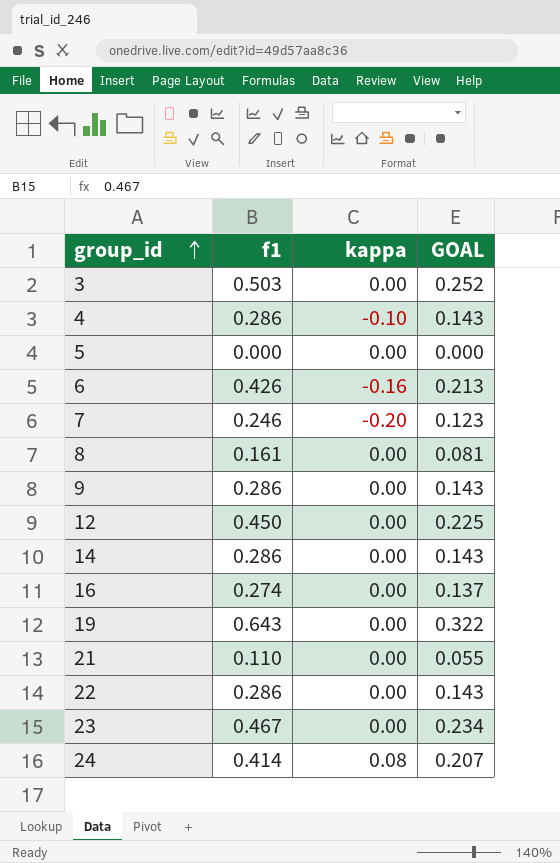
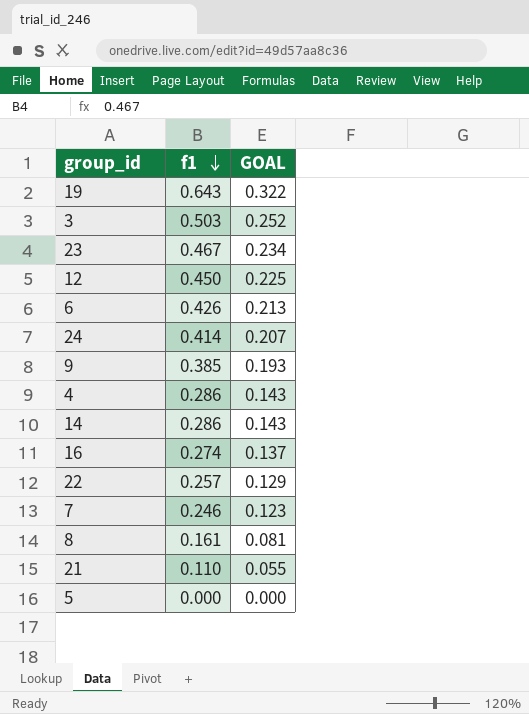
row order: group_id ascending -> f1 descending
column kappa | position: 3 -> none
9 | f1: 0.286 -> 0.385
9 | GOAL: 0.143 -> 0.193
22 | f1: 0.286 -> 0.257
22 | GOAL: 0.143 -> 0.129

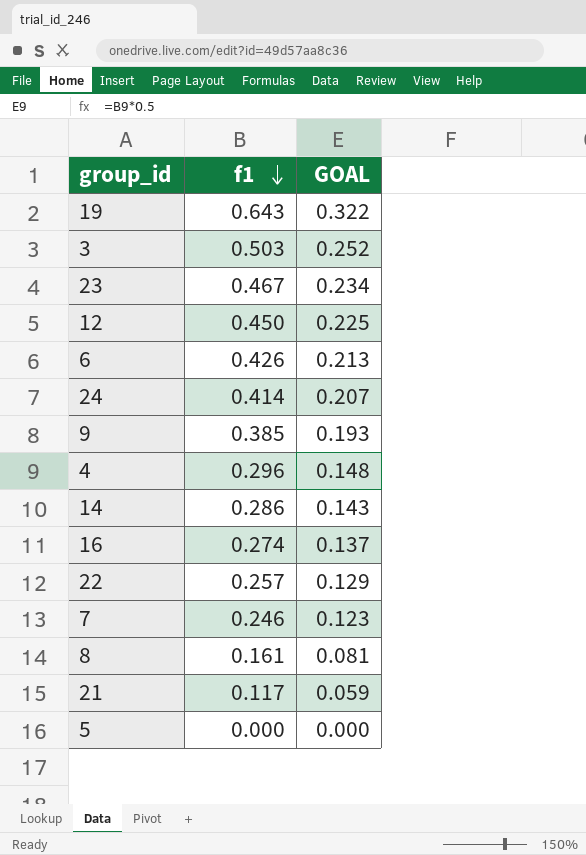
4 | f1: 0.286 -> 0.296
4 | GOAL: 0.143 -> 0.148
21 | f1: 0.110 -> 0.117
21 | GOAL: 0.055 -> 0.059

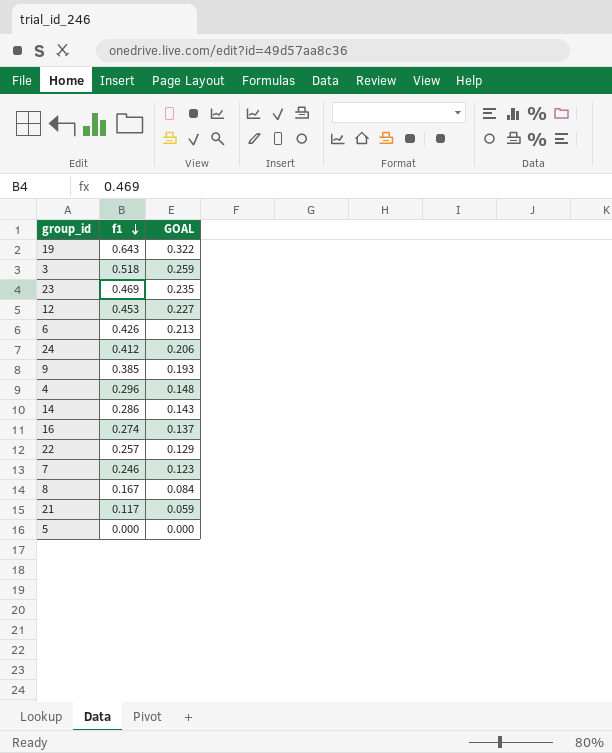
3 | f1: 0.503 -> 0.518
3 | GOAL: 0.252 -> 0.259
23 | f1: 0.467 -> 0.469
23 | GOAL: 0.234 -> 0.235
12 | f1: 0.450 -> 0.453
12 | GOAL: 0.225 -> 0.227
24 | f1: 0.414 -> 0.412
24 | GOAL: 0.207 -> 0.206
8 | f1: 0.161 -> 0.167
8 | GOAL: 0.081 -> 0.084

